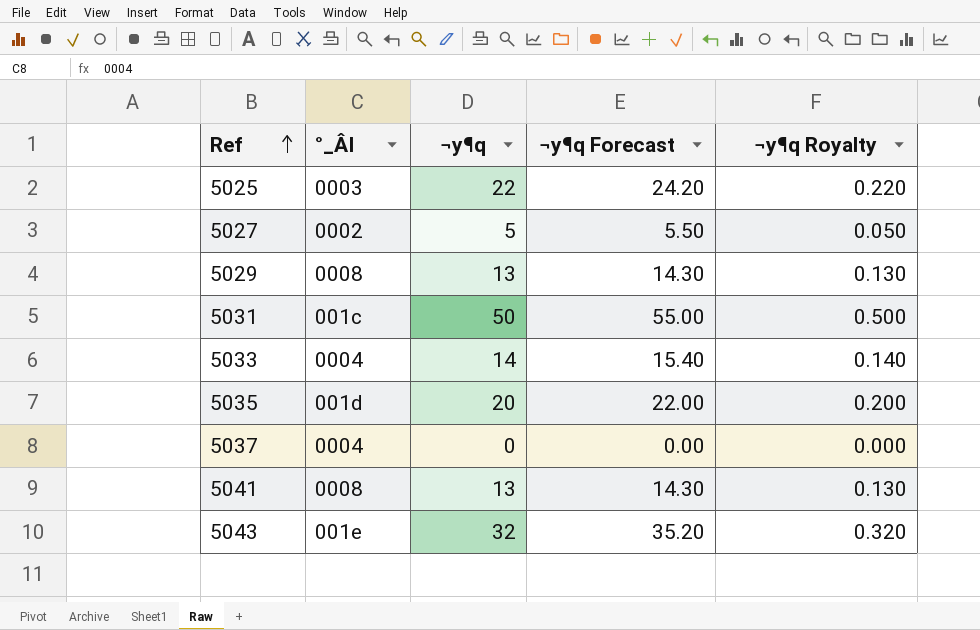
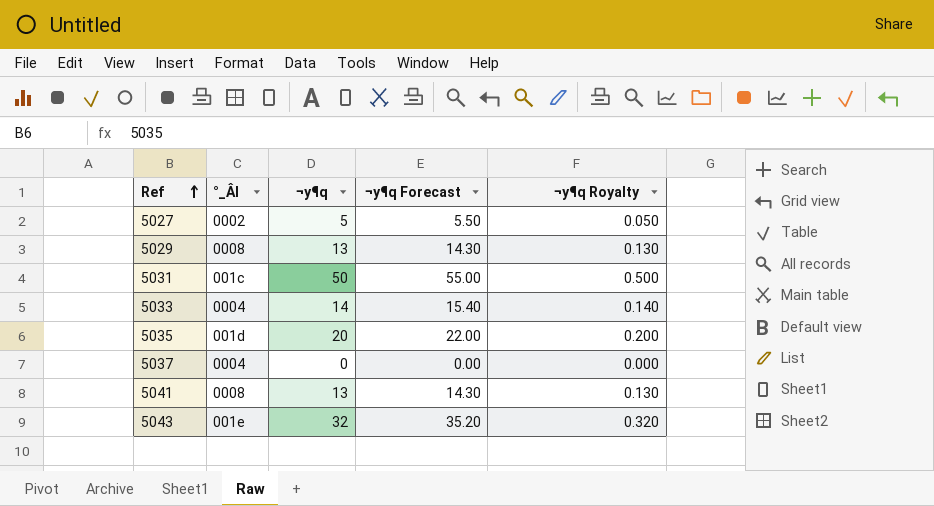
row 5025: 0003 | 22 | 24.20 | 0.220 -> none

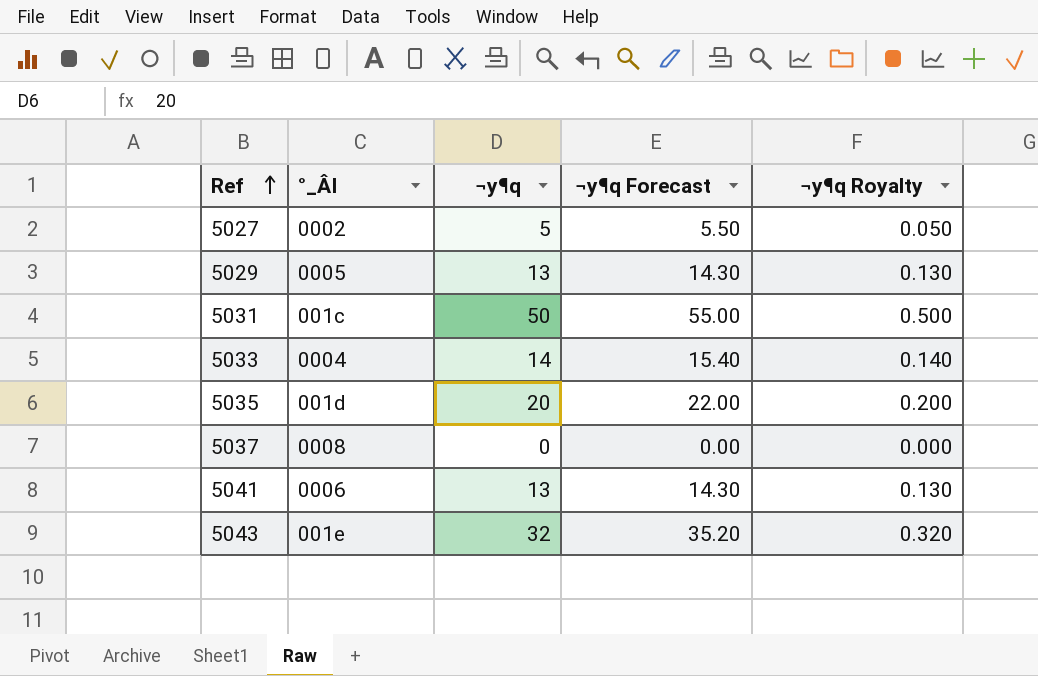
5029 | °_ÂI: 0008 -> 0005
5037 | °_ÂI: 0004 -> 0008
5041 | °_ÂI: 0008 -> 0006

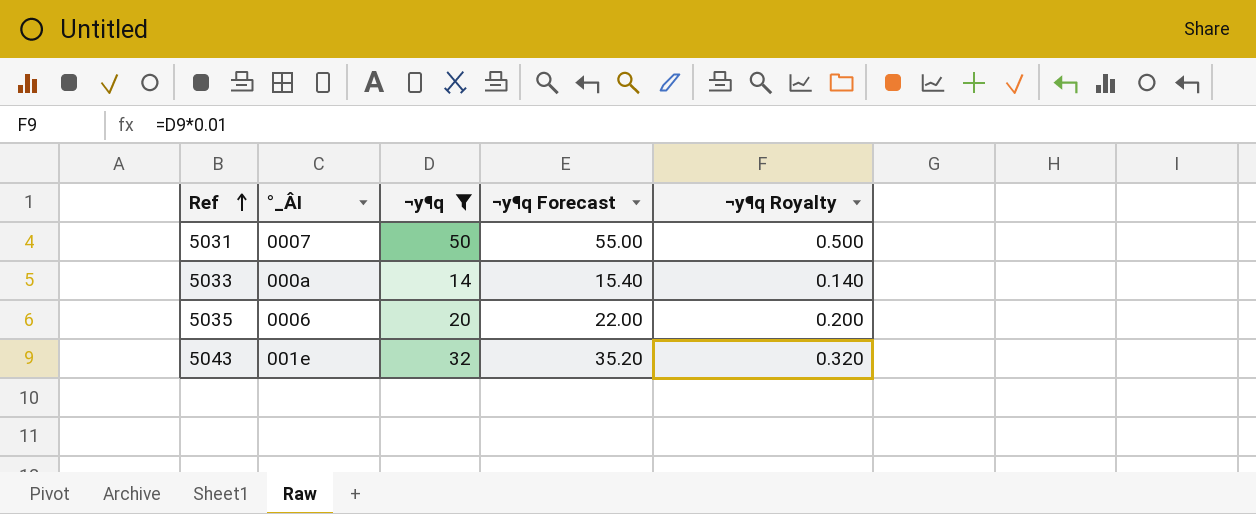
filter: none -> ¬y¶q >= 14
5031 | °_ÂI: 001c -> 0007
5033 | °_ÂI: 0004 -> 000a
5035 | °_ÂI: 001d -> 0006

